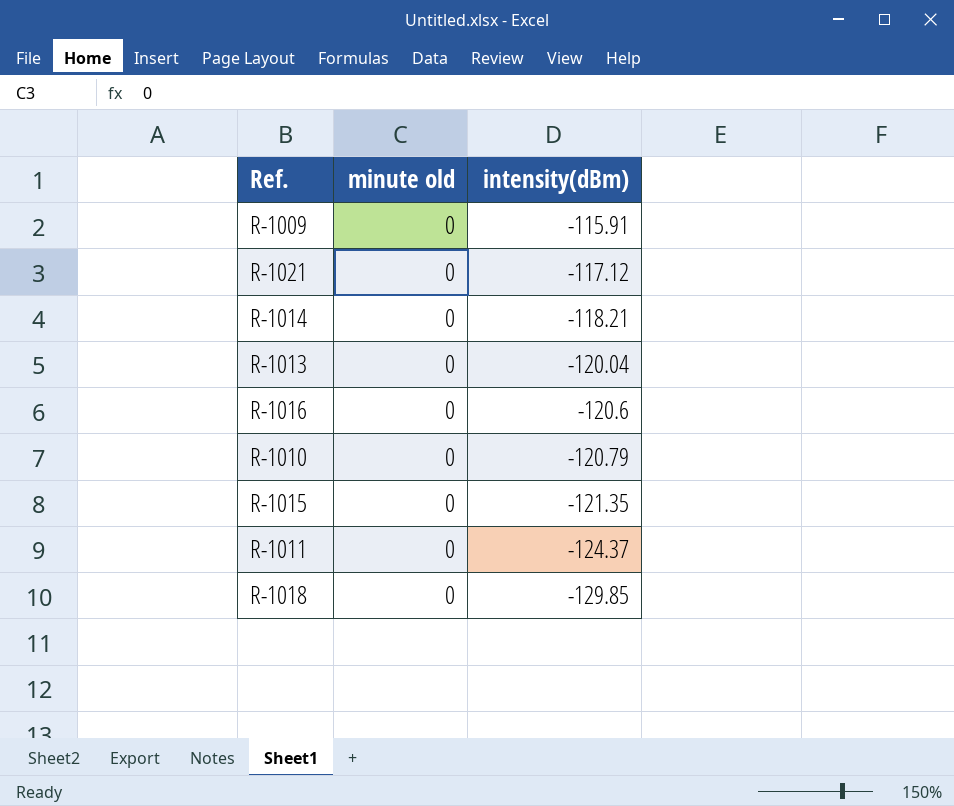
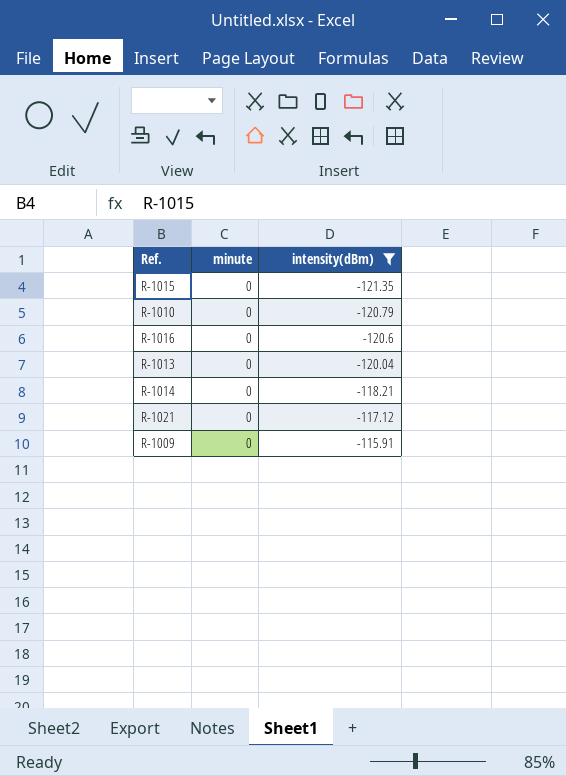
filter: none -> intensity(dBm) >= -121.35
row order: intensity(dBm) descending -> intensity(dBm) ascending
column name: minute old -> minute

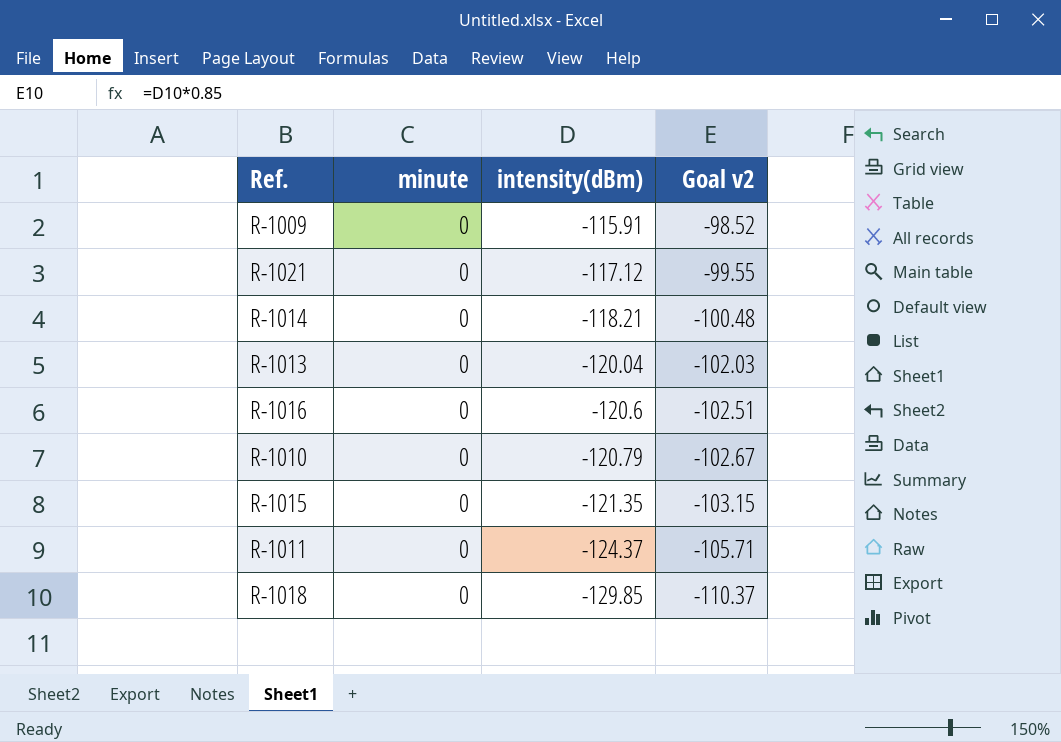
filter: intensity(dBm) >= -121.35 -> none
row order: intensity(dBm) ascending -> intensity(dBm) descending
column Goal v2 | formula: none -> [intensity(dBm)] * 0.85

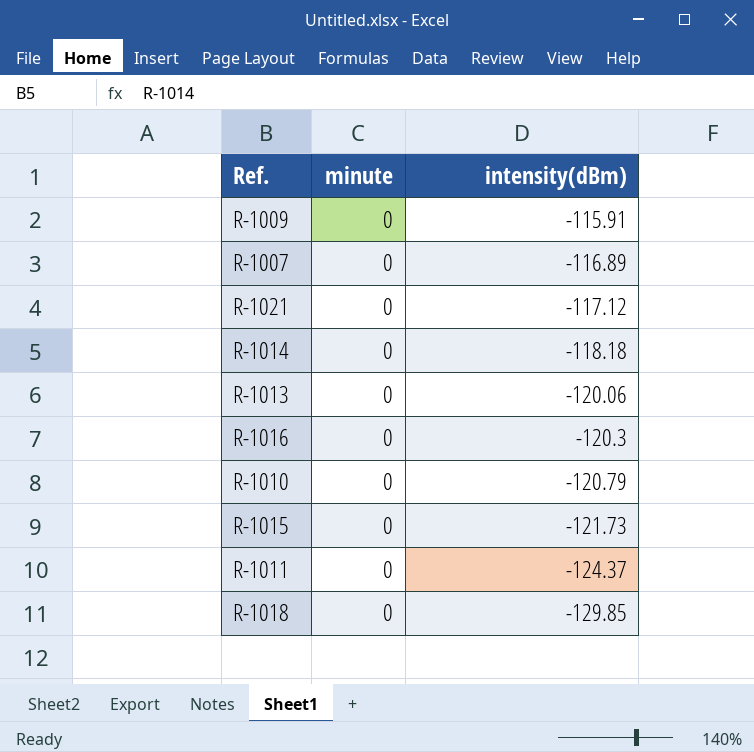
column Goal v2 | formula: [intensity(dBm)] * 0.85 -> none
row R-1007: none -> 0 | -116.89
R-1014 | intensity(dBm): -118.21 -> -118.18
R-1013 | intensity(dBm): -120.04 -> -120.06
R-1016 | intensity(dBm): -120.6 -> -120.3
R-1015 | intensity(dBm): -121.35 -> -121.73

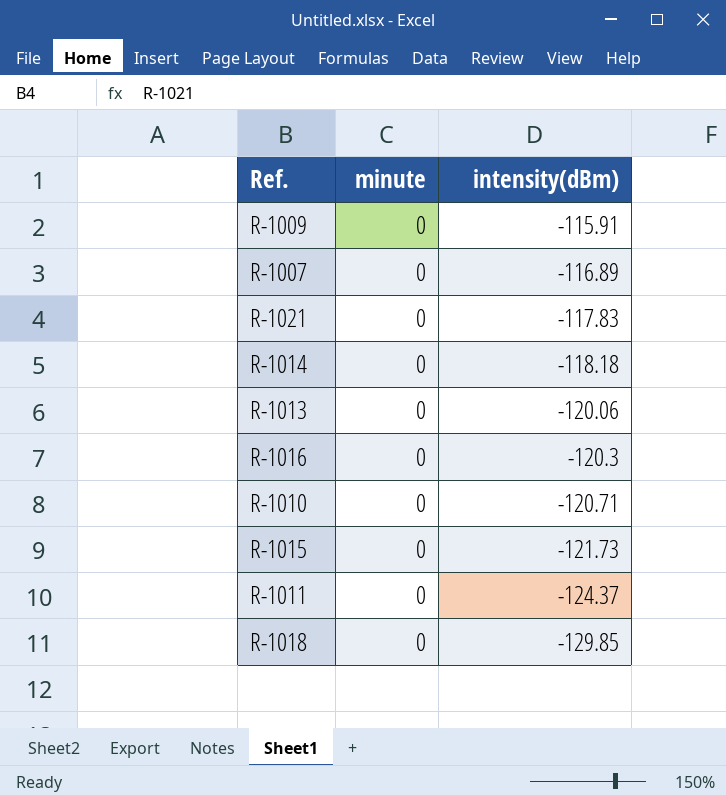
R-1021 | intensity(dBm): -117.12 -> -117.83
R-1010 | intensity(dBm): -120.79 -> -120.71

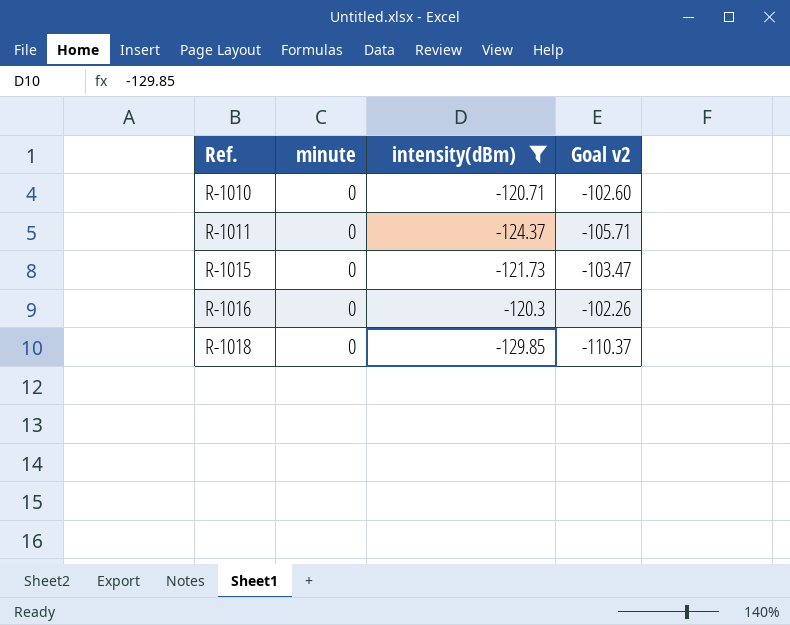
filter: none -> intensity(dBm) <= -120.3
row order: intensity(dBm) descending -> Ref. ascending
column Goal v2 | formula: none -> [intensity(dBm)] * 0.85

